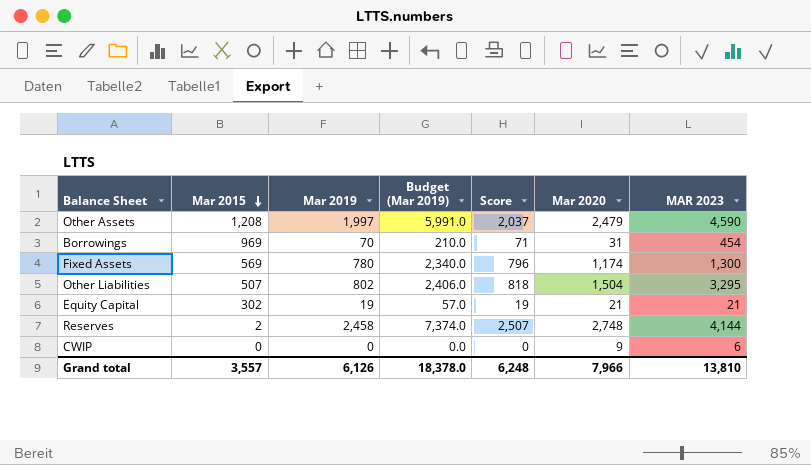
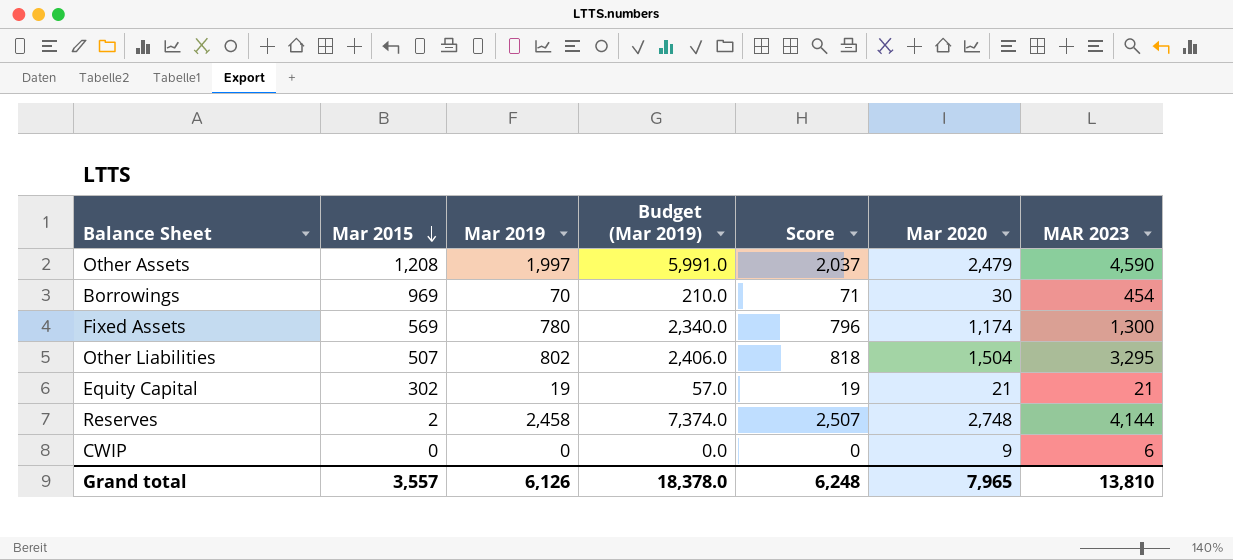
Borrowings | Mar 2020: 31 -> 30
Grand total | Mar 2020: 7,966 -> 7,965

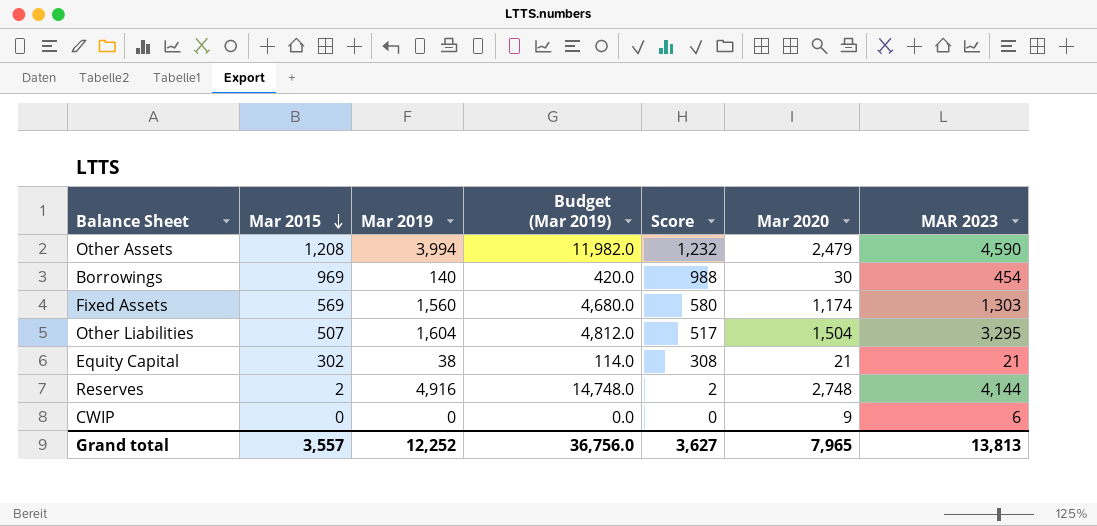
column Score | formula: [Mar 2019] * 1.02 -> [Mar 2015] * 1.02
Other Assets | Mar 2019: 1,997 -> 3,994
Other Assets | Budget (Mar 2019): 5,991.0 -> 11,982.0
Borrowings | Mar 2019: 70 -> 140
Borrowings | Budget (Mar 2019): 210.0 -> 420.0
Fixed Assets | Mar 2019: 780 -> 1,560
Fixed Assets | Budget (Mar 2019): 2,340.0 -> 4,680.0
Fixed Assets | MAR 2023: 1,300 -> 1,303
Other Liabilities | Mar 2019: 802 -> 1,604
Other Liabilities | Budget (Mar 2019): 2,406.0 -> 4,812.0
Equity Capital | Mar 2019: 19 -> 38
Equity Capital | Budget (Mar 2019): 57.0 -> 114.0
Reserves | Mar 2019: 2,458 -> 4,916
Reserves | Budget (Mar 2019): 7,374.0 -> 14,748.0
Grand total | Mar 2019: 6,126 -> 12,252
Grand total | Budget (Mar 2019): 18,378.0 -> 36,756.0
Grand total | Score: 6,248 -> 3,627
Grand total | MAR 2023: 13,810 -> 13,813

